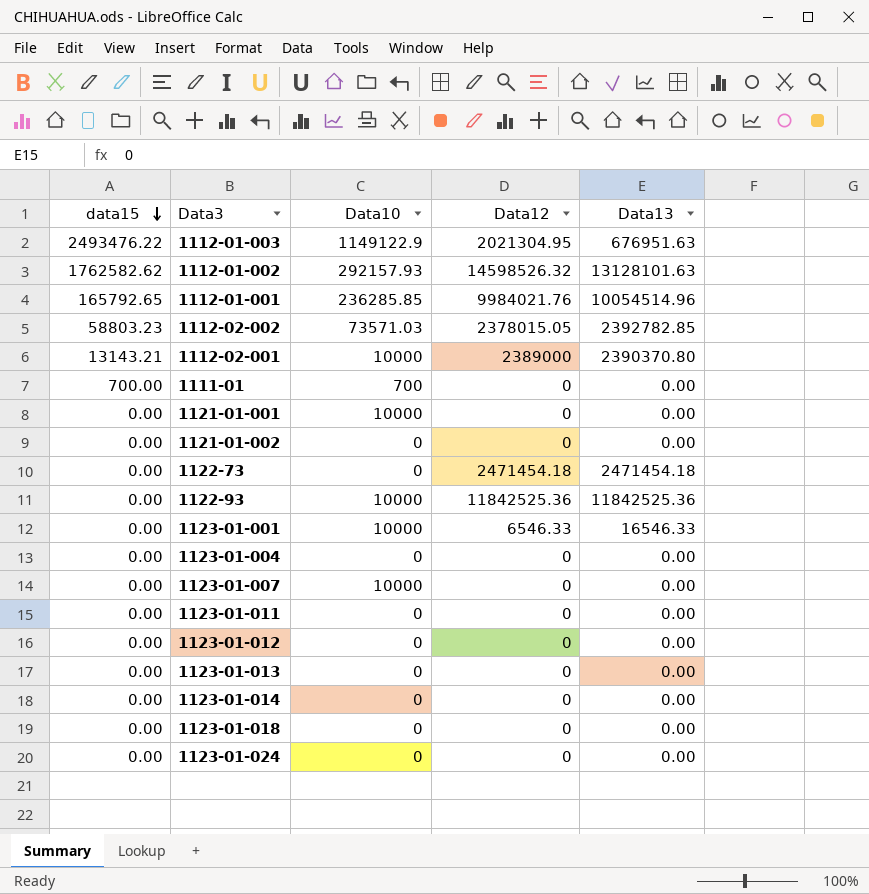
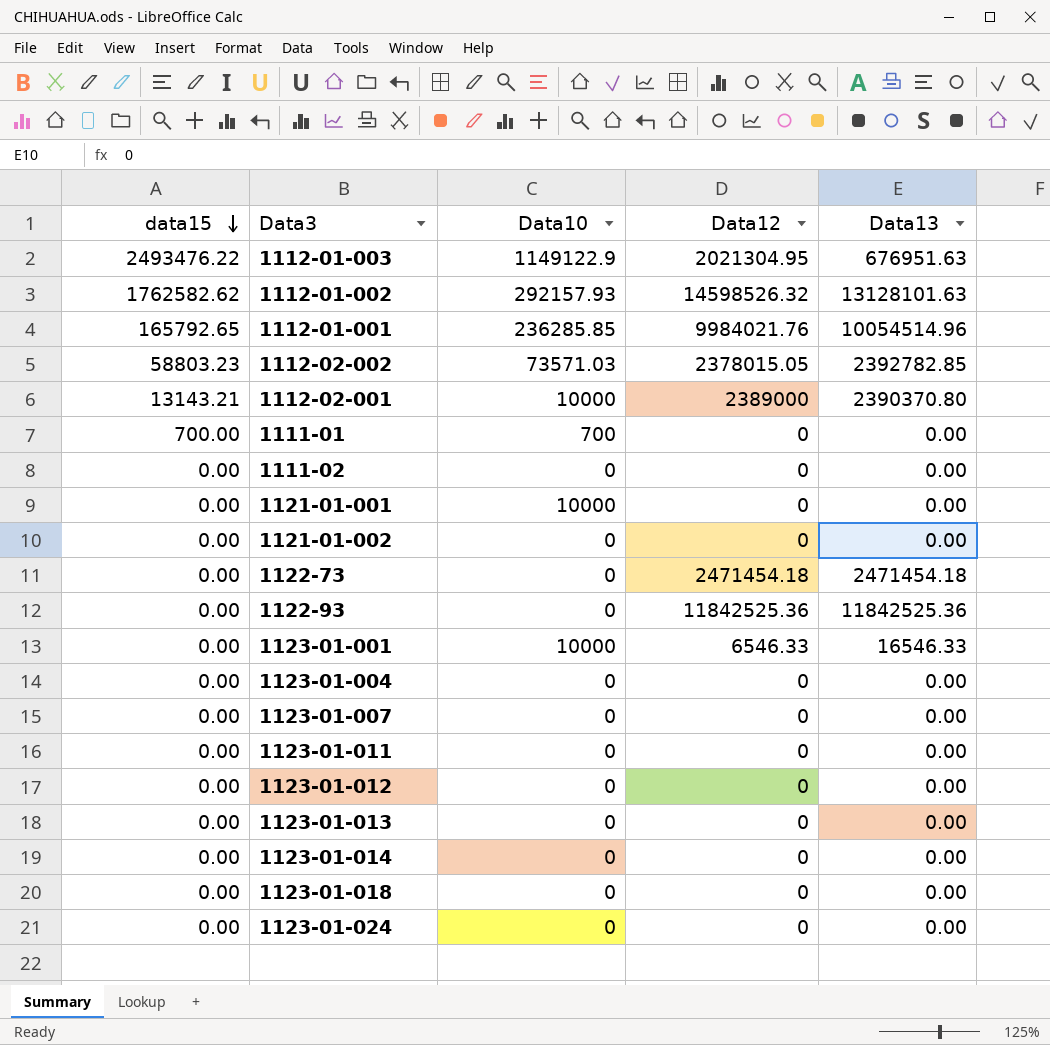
row 1111-02: none -> 0.00 | 0 | 0 | 0.00
1122-93 | Data10: 10000 -> 0
1123-01-007 | Data10: 10000 -> 0

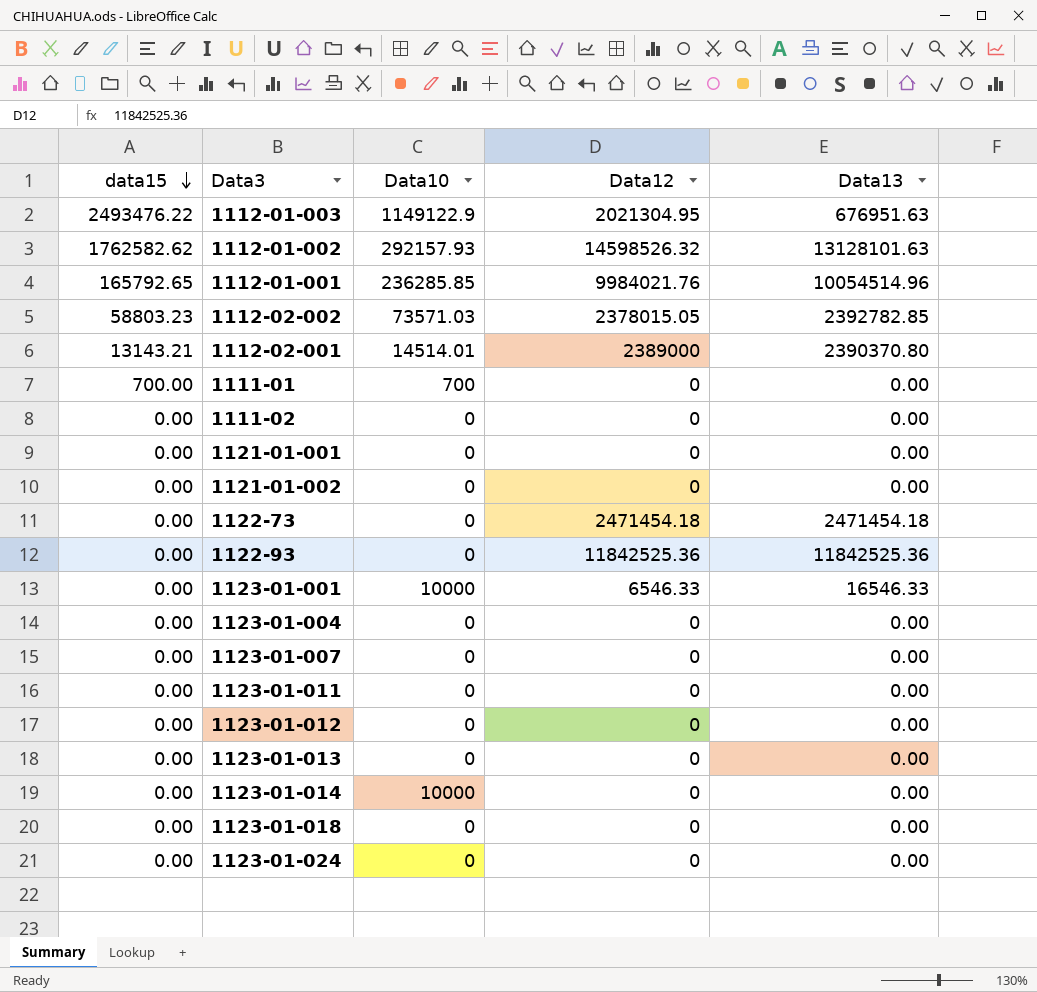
1112-02-001 | Data10: 10000 -> 14514.01
1121-01-001 | Data10: 10000 -> 0
1123-01-014 | Data10: 0 -> 10000

